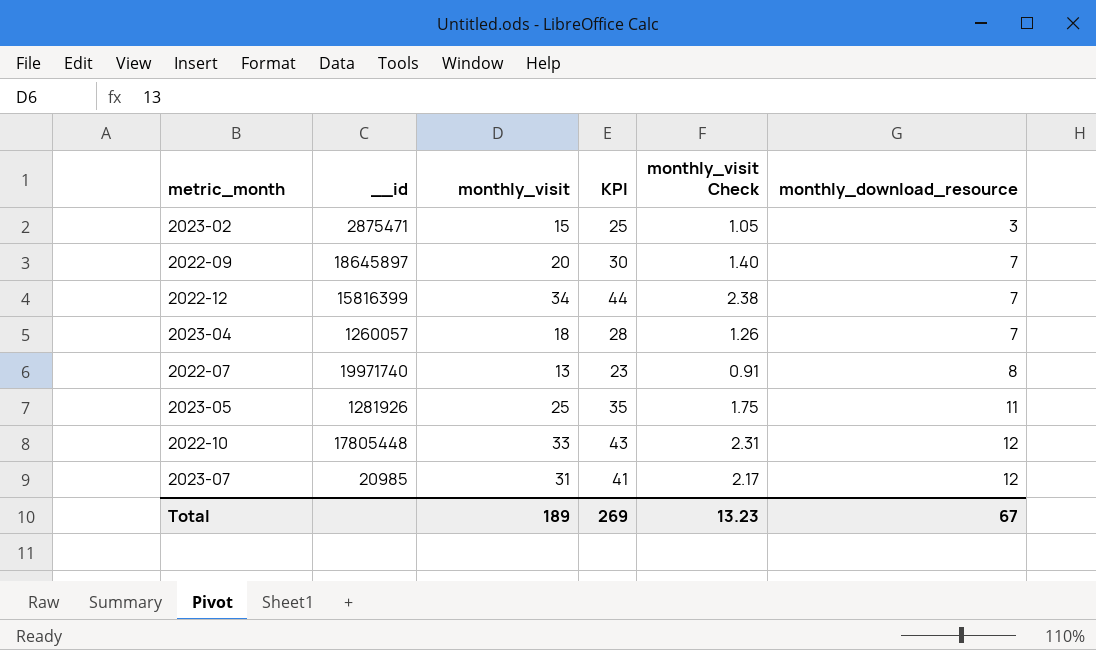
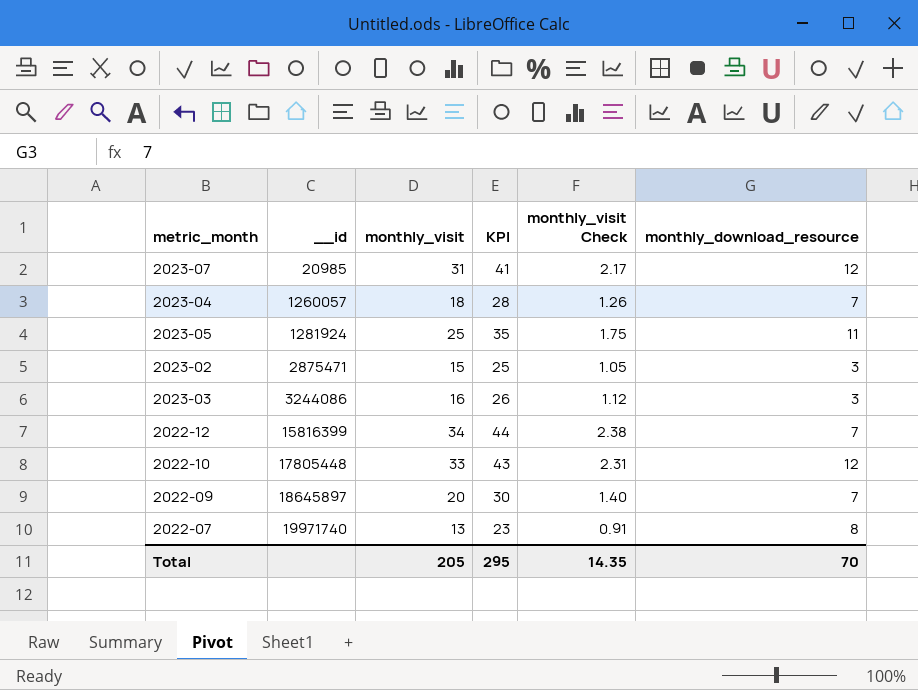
row order: monthly_download_resource ascending -> __id ascending
2023-05 | __id: 1281926 -> 1281924
row 2023-03: none -> 3244086 | 16 | 26 | 1.12 | 3
Total | monthly_visit: 189 -> 205
Total | KPI: 269 -> 295
Total | monthly_visit Check: 13.23 -> 14.35
Total | monthly_download_resource: 67 -> 70

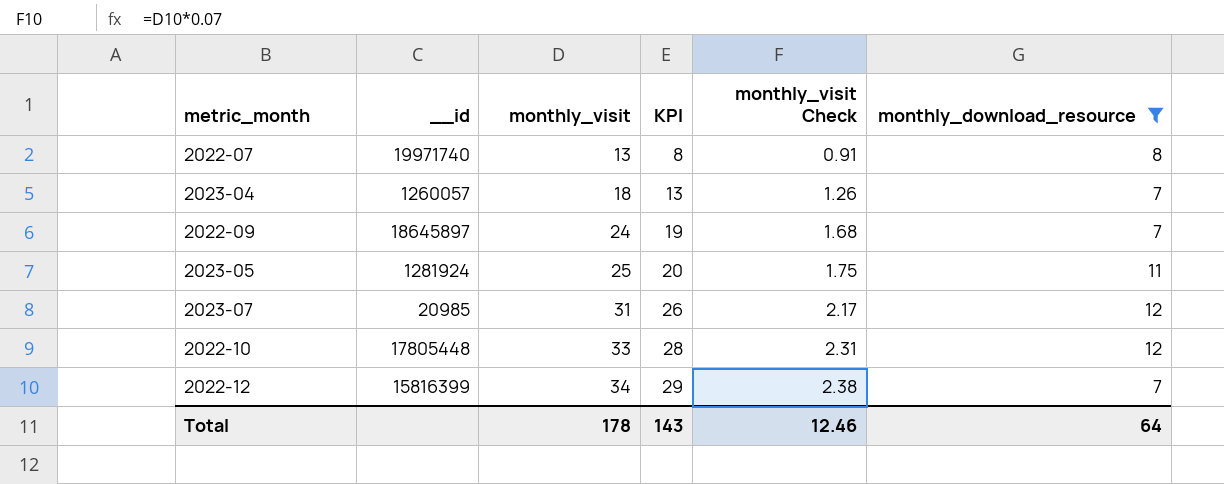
filter: none -> monthly_download_resource != 3
row order: __id ascending -> monthly_visit ascending
column KPI | formula: [monthly_visit] + 10 -> [monthly_visit] - 5
2022-09 | monthly_visit: 20 -> 24
2022-09 | monthly_visit Check: 1.40 -> 1.68
Total | monthly_visit: 205 -> 178
Total | KPI: 295 -> 143
Total | monthly_visit Check: 14.35 -> 12.46
Total | monthly_download_resource: 70 -> 64

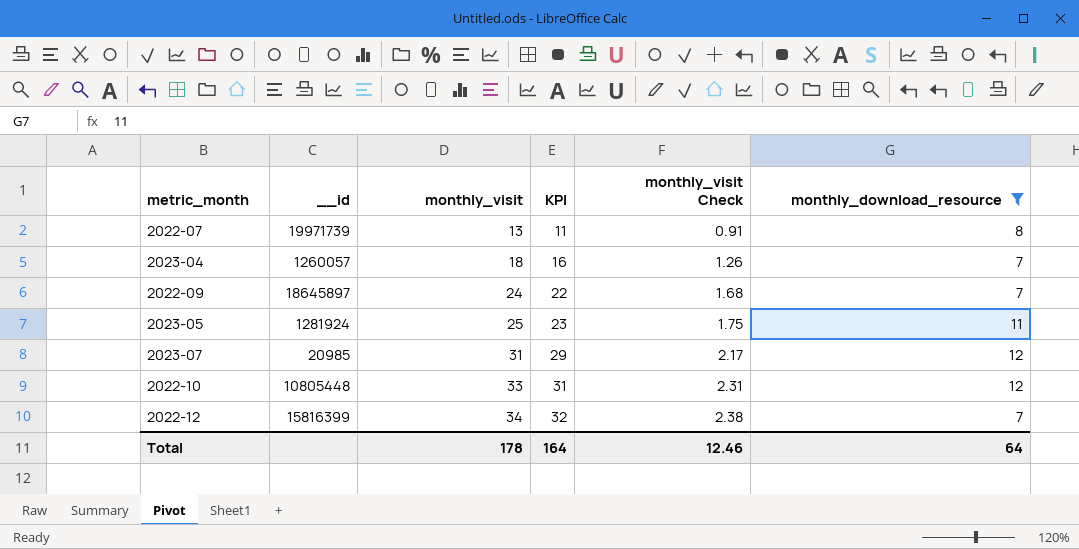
column KPI | formula: [monthly_visit] - 5 -> [monthly_visit] - 2
2022-07 | __id: 19971740 -> 19971739
2022-10 | __id: 17805448 -> 10805448
Total | KPI: 143 -> 164

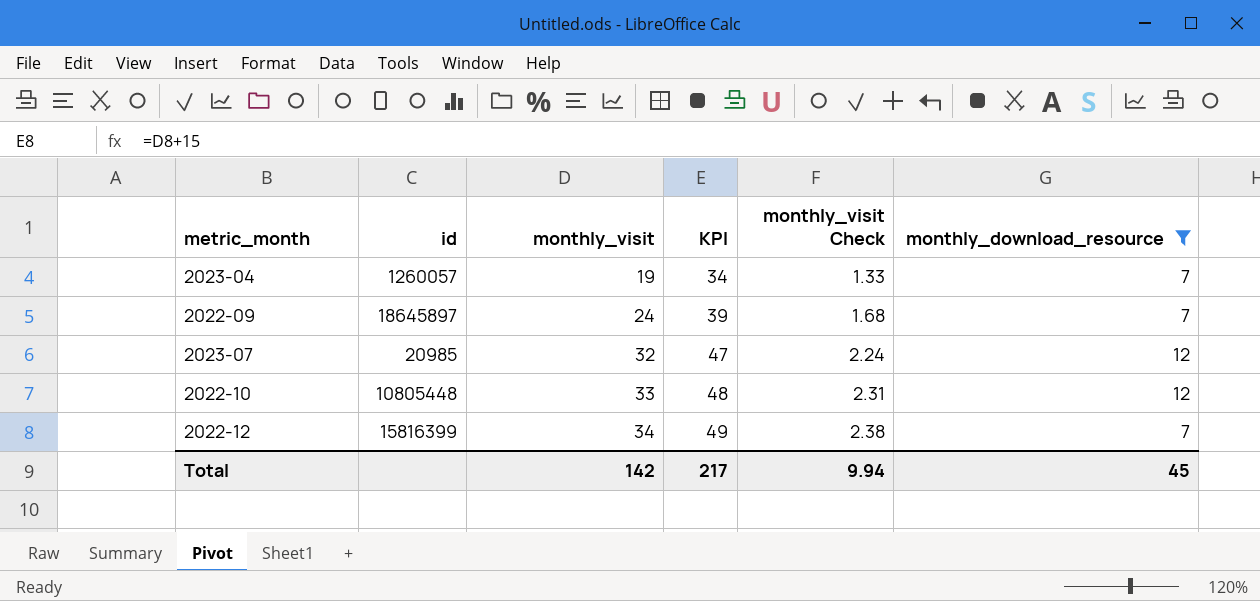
column name: __id -> id
column KPI | formula: [monthly_visit] - 2 -> [monthly_visit] + 15
row 2022-07: 19971739 | 13 | 11 | 0.91 | 8 -> none
row 2023-05: 1281924 | 25 | 23 | 1.75 | 11 -> none
2023-04 | monthly_visit: 18 -> 19
2023-04 | monthly_visit Check: 1.26 -> 1.33
2023-07 | monthly_visit: 31 -> 32
2023-07 | monthly_visit Check: 2.17 -> 2.24
Total | monthly_visit: 178 -> 142
Total | KPI: 164 -> 217
Total | monthly_visit Check: 12.46 -> 9.94
Total | monthly_download_resource: 64 -> 45

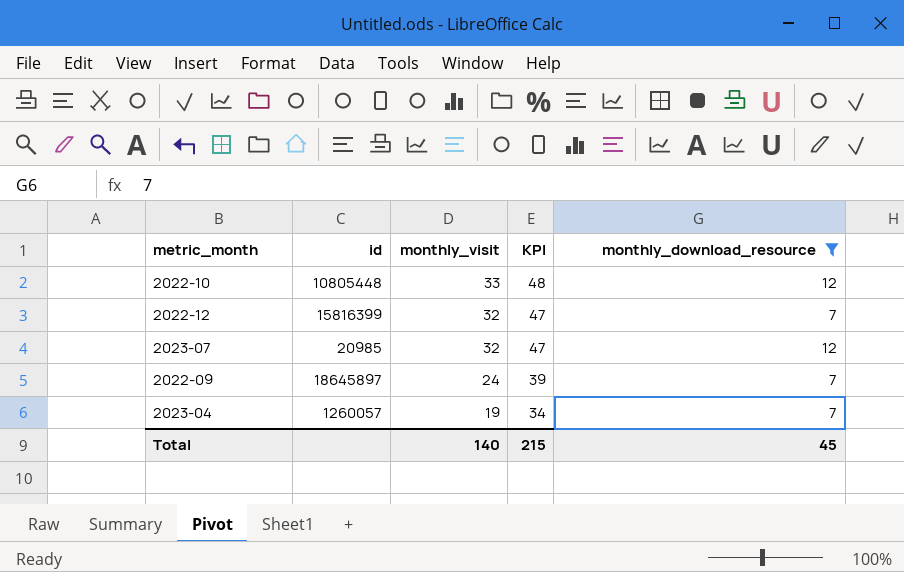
row order: monthly_visit ascending -> monthly_visit descending
column monthly_visit Check | formula: [monthly_visit] * 0.07 -> none
2022-12 | monthly_visit: 34 -> 32
2022-12 | KPI: 49 -> 47
Total | monthly_visit: 142 -> 140
Total | KPI: 217 -> 215

